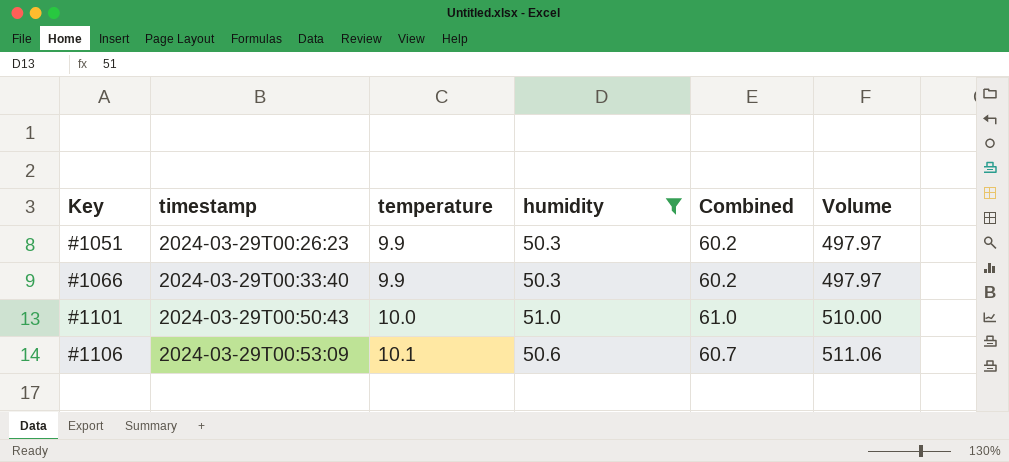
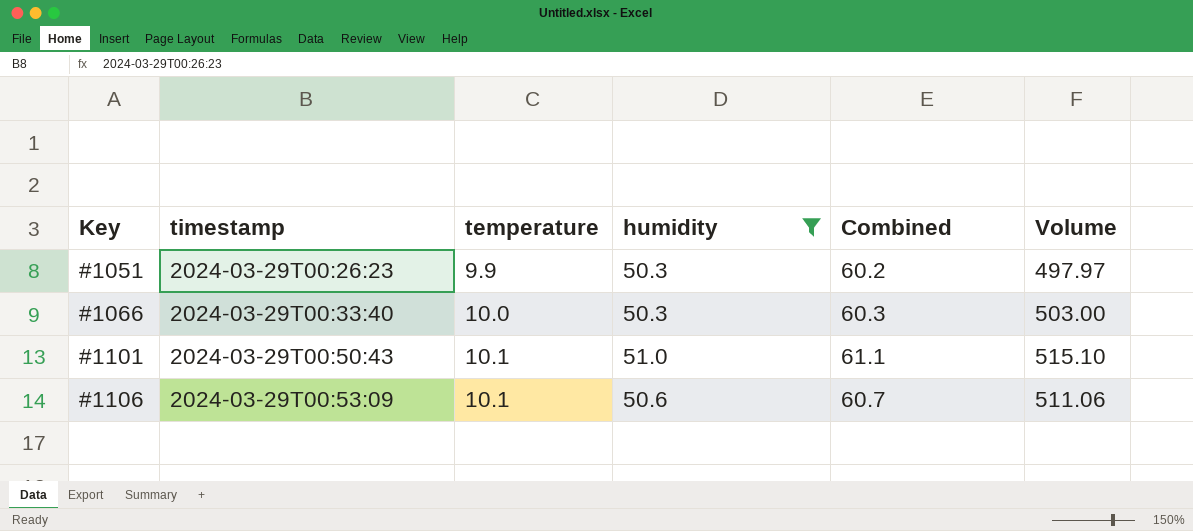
#1066 | temperature: 9.9 -> 10.0
#1066 | Combined: 60.2 -> 60.3
#1066 | Volume: 497.97 -> 503.00
#1101 | temperature: 10.0 -> 10.1
#1101 | Combined: 61.0 -> 61.1
#1101 | Volume: 510.00 -> 515.10

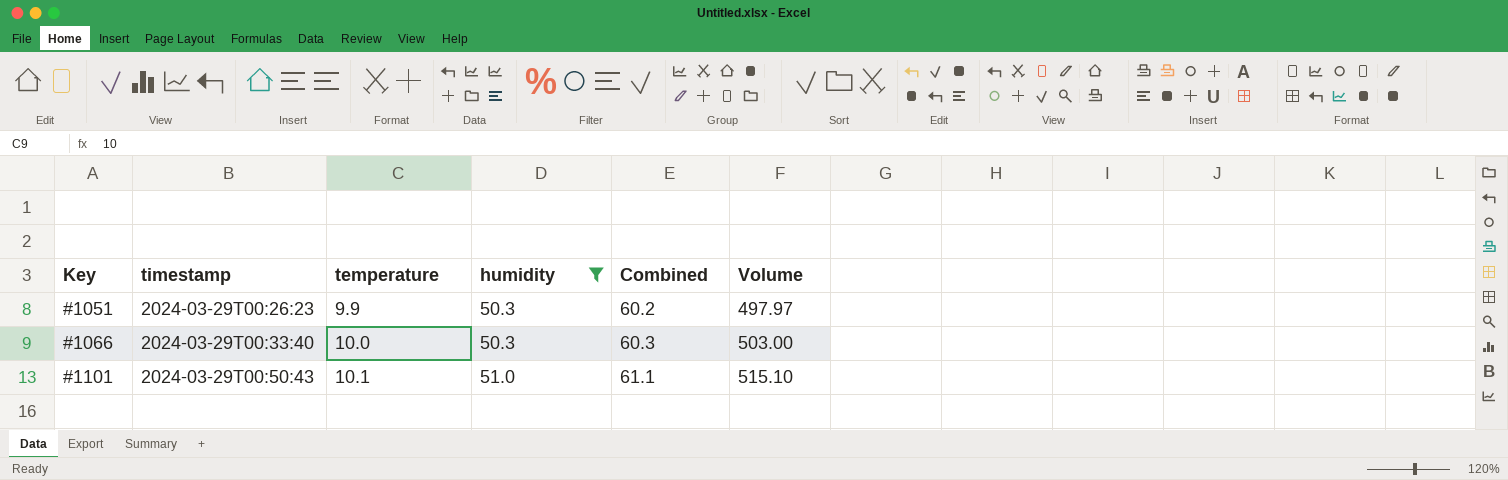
row #1106: 2024-03-29T00:53:09 | 10.1 | 50.6 | 60.7 | 511.06 -> none

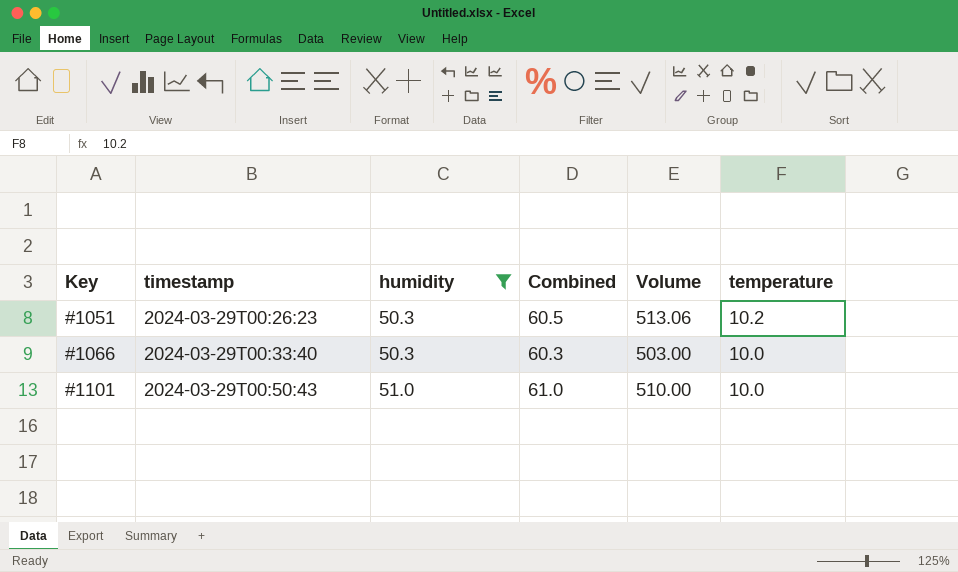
column temperature | position: 3 -> 6
#1051 | Combined: 60.2 -> 60.5
#1051 | Volume: 497.97 -> 513.06
#1051 | temperature: 9.9 -> 10.2
#1101 | Combined: 61.1 -> 61.0
#1101 | Volume: 515.10 -> 510.00
#1101 | temperature: 10.1 -> 10.0

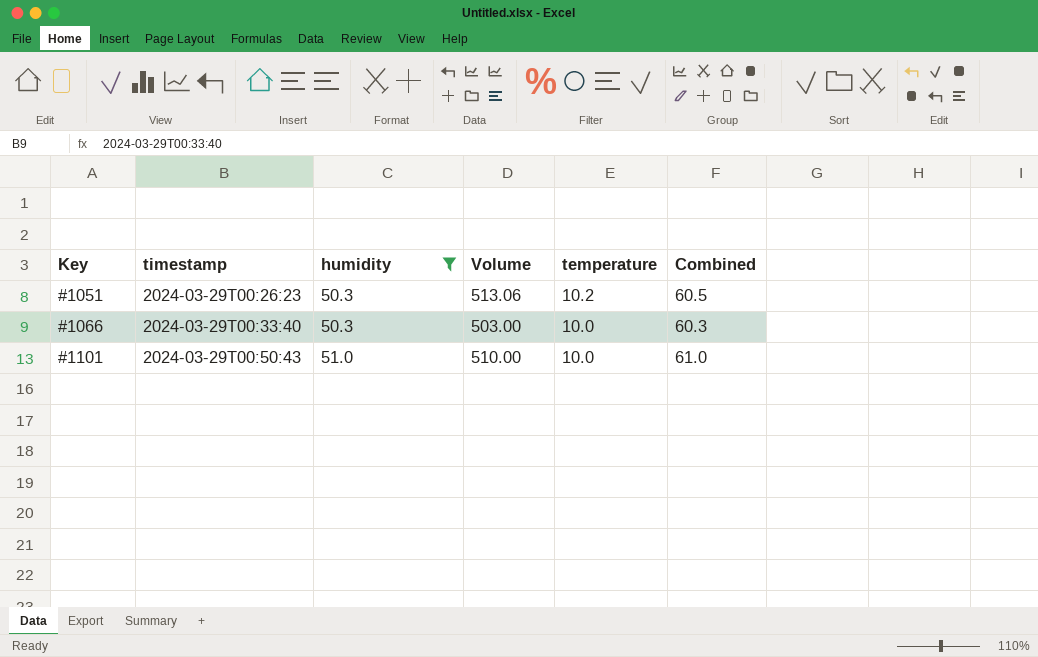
column Combined | position: 4 -> 6

